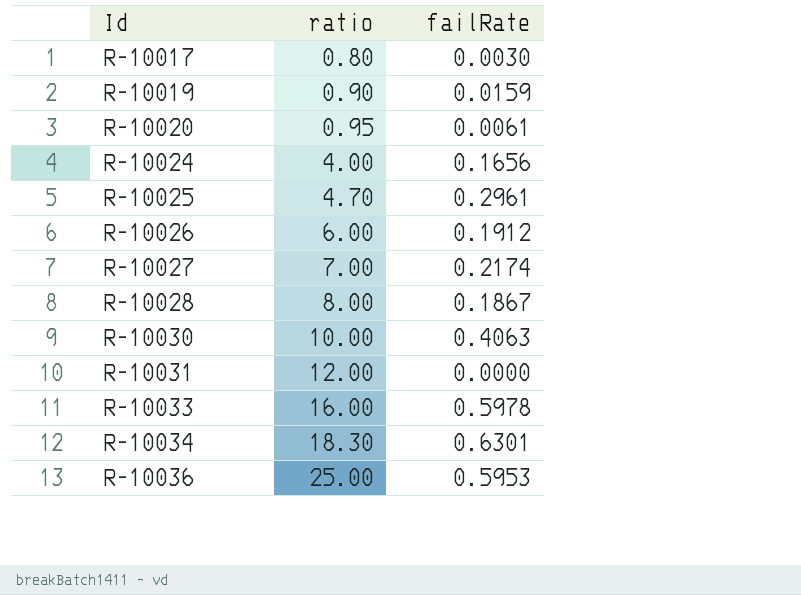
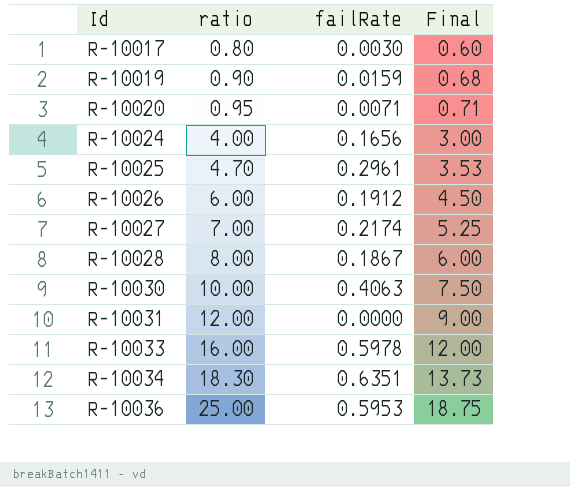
column Final | formula: none -> [ratio] * 0.75
R-10020 | failRate: 0.0061 -> 0.0071
R-10034 | failRate: 0.6301 -> 0.6351

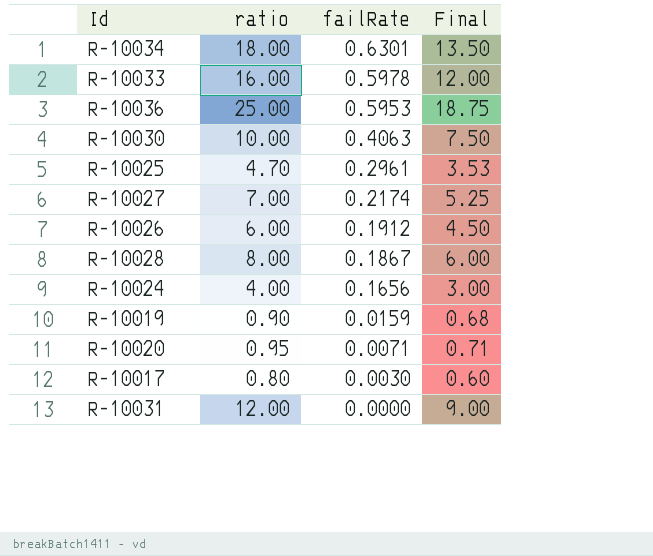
row order: Id ascending -> failRate descending
R-10034 | ratio: 18.30 -> 18.00
R-10034 | failRate: 0.6351 -> 0.6301
R-10034 | Final: 13.73 -> 13.50

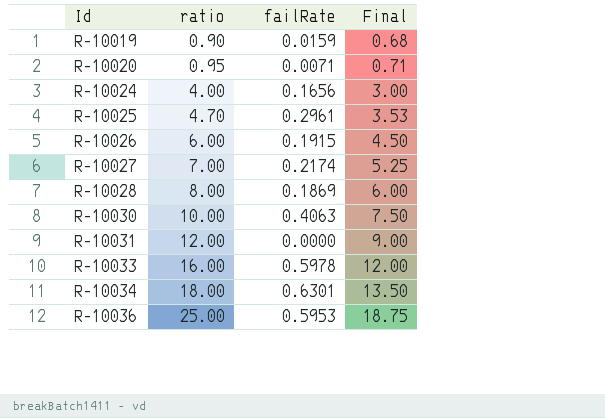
row order: failRate descending -> Id ascending
row R-10017: 0.80 | 0.0030 | 0.60 -> none
R-10026 | failRate: 0.1912 -> 0.1915
R-10028 | failRate: 0.1867 -> 0.1869

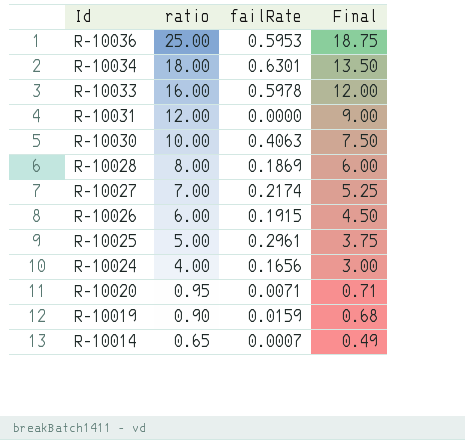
row order: Id ascending -> Id descending
R-10025 | ratio: 4.70 -> 5.00
R-10025 | Final: 3.53 -> 3.75
row R-10014: none -> 0.65 | 0.0007 | 0.49

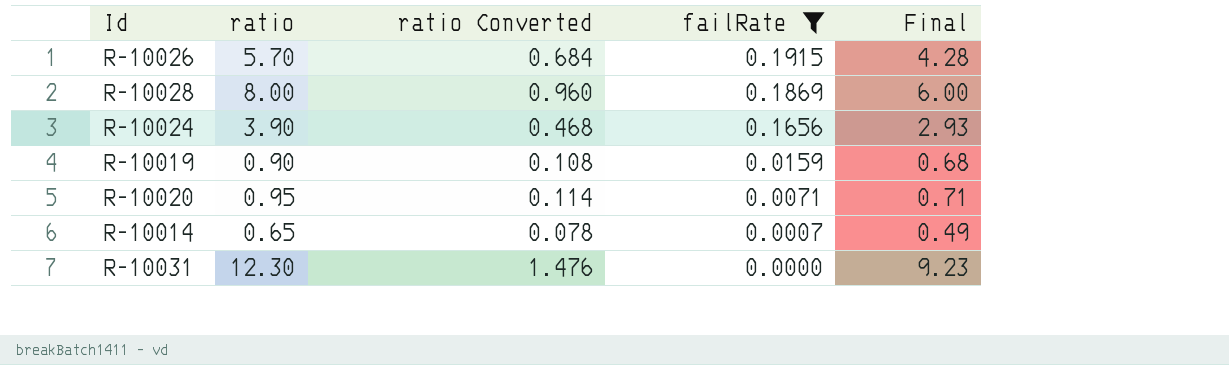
filter: none -> failRate <= 0.1915
row order: Id descending -> failRate descending
column ratio Converted | formula: none -> [ratio] * 0.12
R-10026 | ratio: 6.00 -> 5.70
R-10026 | Final: 4.50 -> 4.28
R-10024 | ratio: 4.00 -> 3.90
R-10024 | Final: 3.00 -> 2.93
R-10031 | ratio: 12.00 -> 12.30
R-10031 | Final: 9.00 -> 9.23

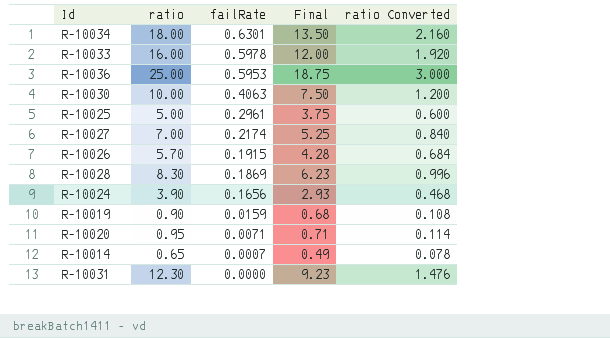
filter: failRate <= 0.1915 -> none
column ratio Converted | position: 3 -> 5
R-10028 | ratio: 8.00 -> 8.30
R-10028 | Final: 6.00 -> 6.23
R-10028 | ratio Converted: 0.960 -> 0.996

